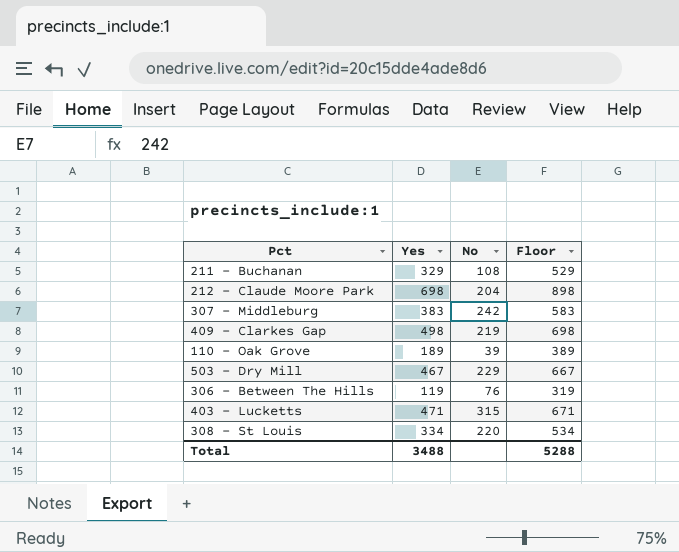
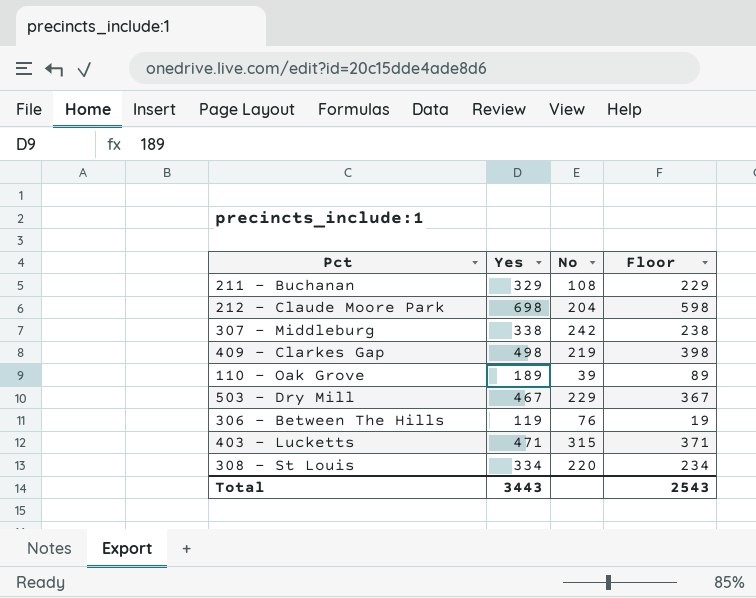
column Floor | formula: [Yes] + 200 -> [Yes] - 100
307 - Middleburg | Yes: 383 -> 338
Total | Yes: 3488 -> 3443
Total | Floor: 5288 -> 2543

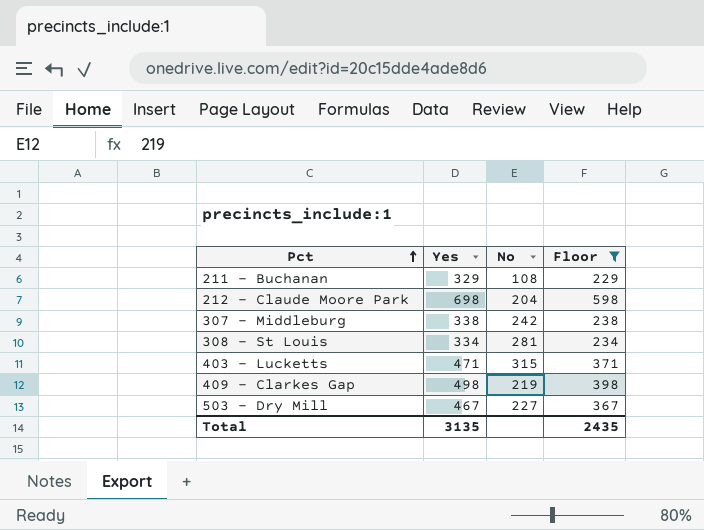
filter: none -> Floor >= 229
row order: none -> Pct ascending
308 - St Louis | No: 220 -> 281
503 - Dry Mill | No: 229 -> 227
Total | Yes: 3443 -> 3135
Total | Floor: 2543 -> 2435

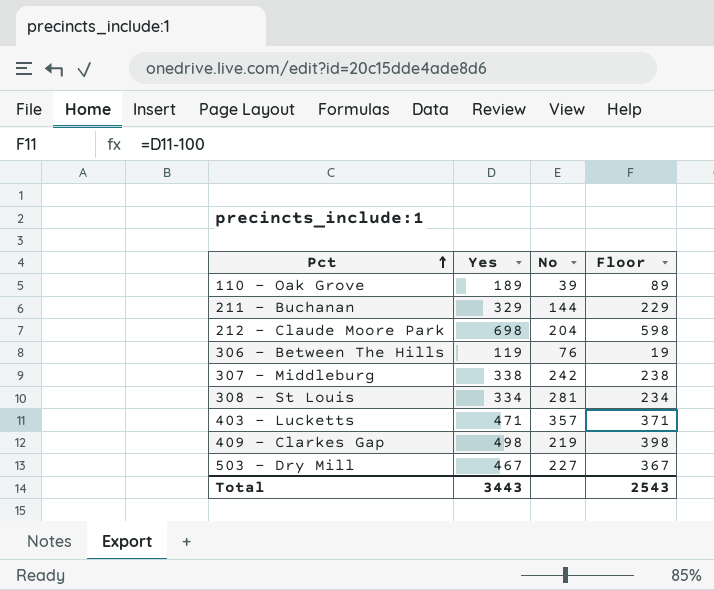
filter: Floor >= 229 -> none
211 - Buchanan | No: 108 -> 144
403 - Lucketts | No: 315 -> 357
Total | Yes: 3135 -> 3443
Total | Floor: 2435 -> 2543

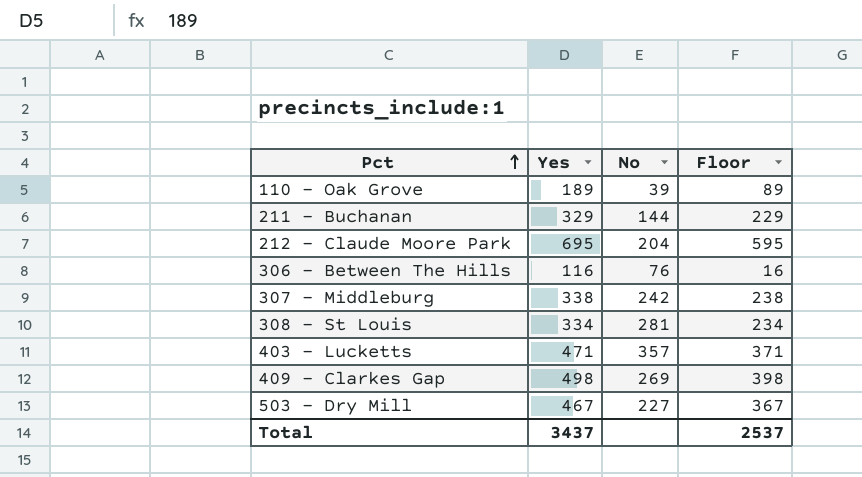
212 - Claude Moore Park | Yes: 698 -> 695
212 - Claude Moore Park | Floor: 598 -> 595
306 - Between The Hills | Yes: 119 -> 116
306 - Between The Hills | Floor: 19 -> 16
409 - Clarkes Gap | No: 219 -> 269
Total | Yes: 3443 -> 3437
Total | Floor: 2543 -> 2537

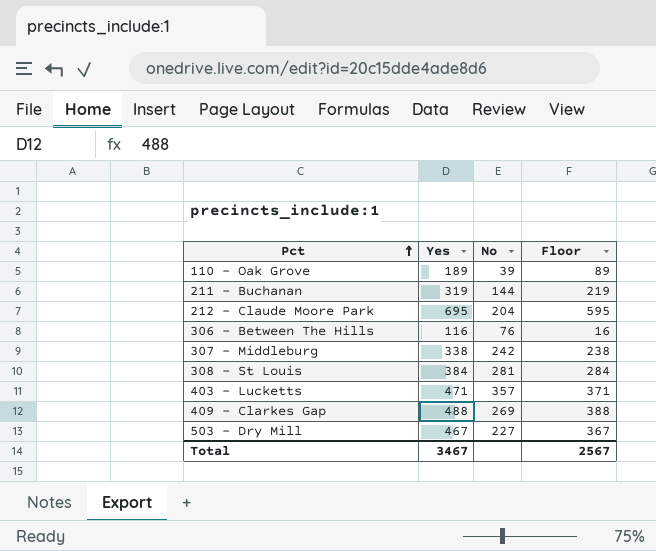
211 - Buchanan | Yes: 329 -> 319
211 - Buchanan | Floor: 229 -> 219
308 - St Louis | Yes: 334 -> 384
308 - St Louis | Floor: 234 -> 284
409 - Clarkes Gap | Yes: 498 -> 488
409 - Clarkes Gap | Floor: 398 -> 388
Total | Yes: 3437 -> 3467
Total | Floor: 2537 -> 2567

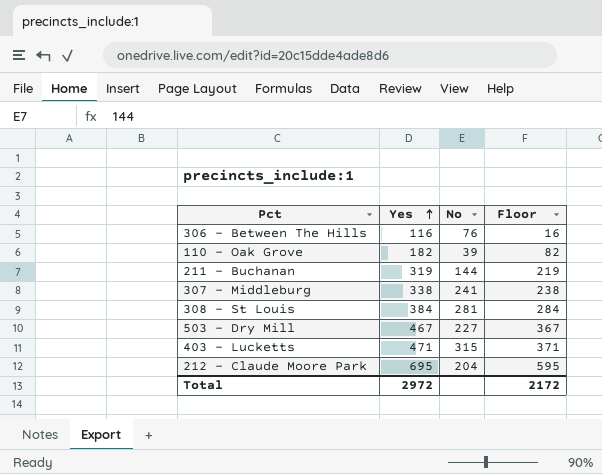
row order: Pct ascending -> Yes ascending
row 409 - Clarkes Gap: 488 | 269 | 388 -> none
110 - Oak Grove | Yes: 189 -> 182
110 - Oak Grove | Floor: 89 -> 82
307 - Middleburg | No: 242 -> 241
403 - Lucketts | No: 357 -> 315
Total | Yes: 3467 -> 2972
Total | Floor: 2567 -> 2172

